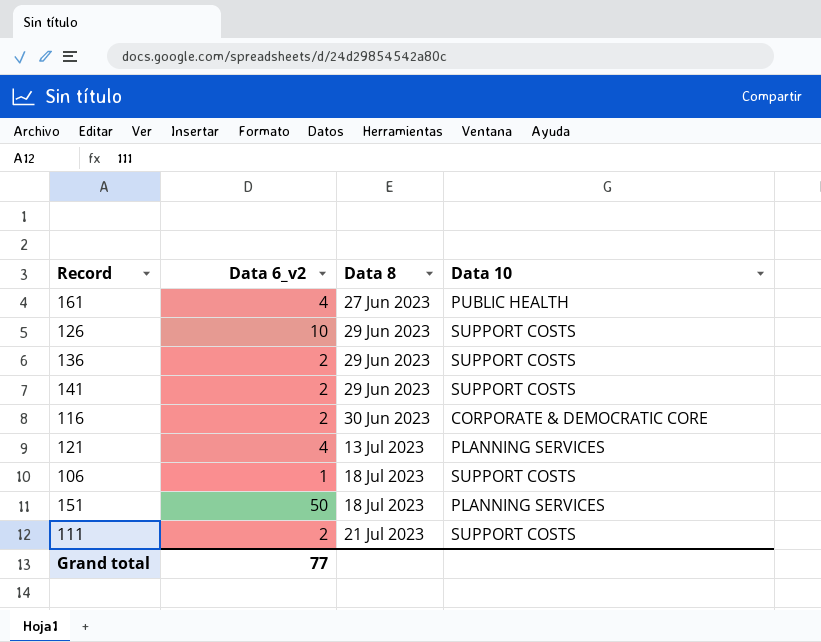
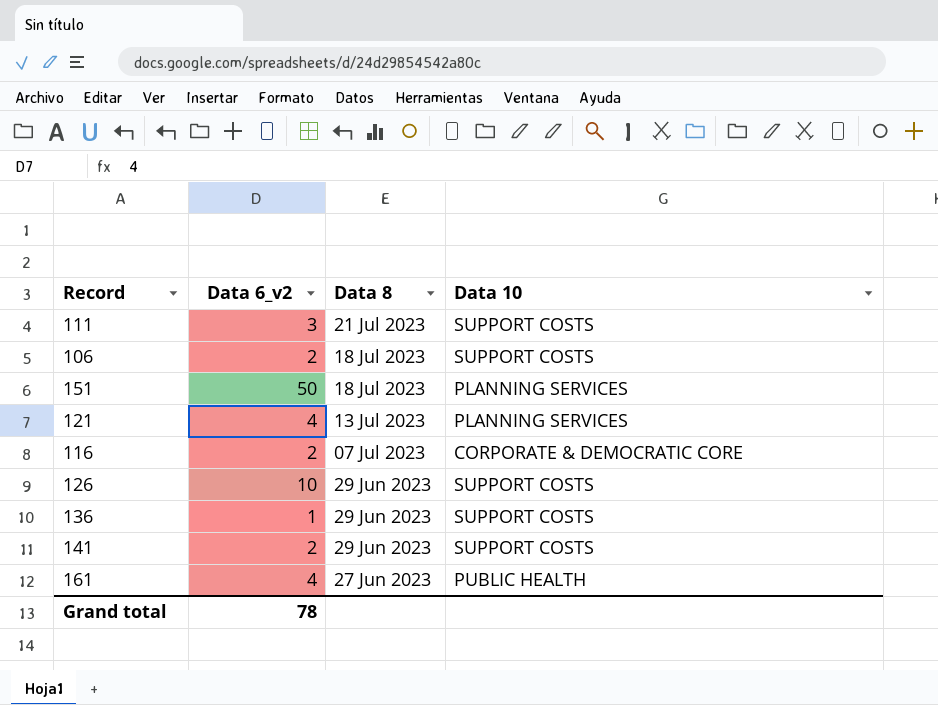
row order: Data 8 ascending -> Data 8 descending
111 | Data 6_v2: 2 -> 3
106 | Data 6_v2: 1 -> 2
116 | Data 8: 30 Jun 2023 -> 07 Jul 2023
136 | Data 6_v2: 2 -> 1
Grand total | Data 6_v2: 77 -> 78

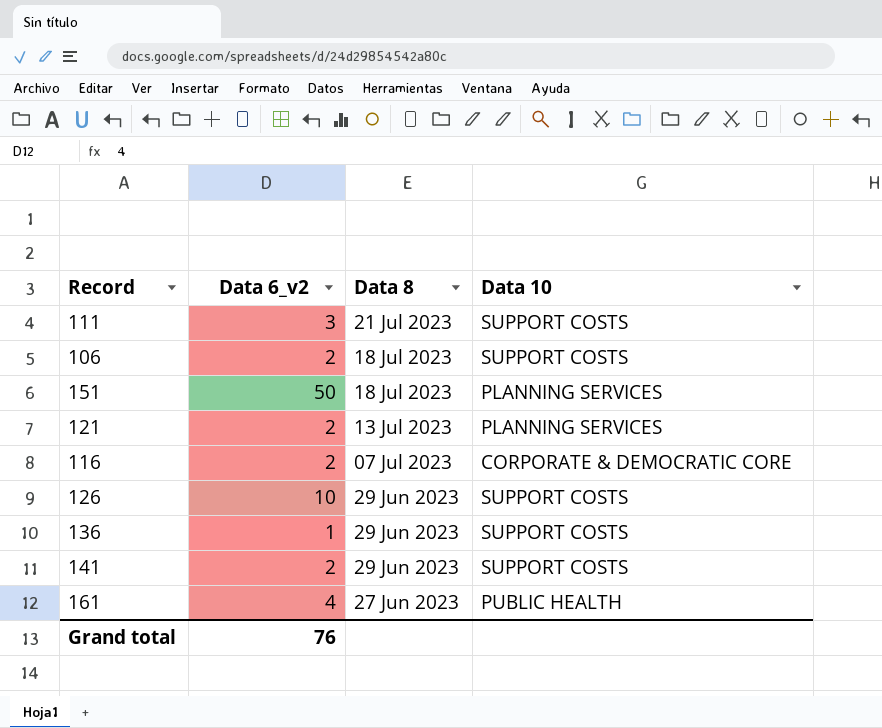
121 | Data 6_v2: 4 -> 2
Grand total | Data 6_v2: 78 -> 76

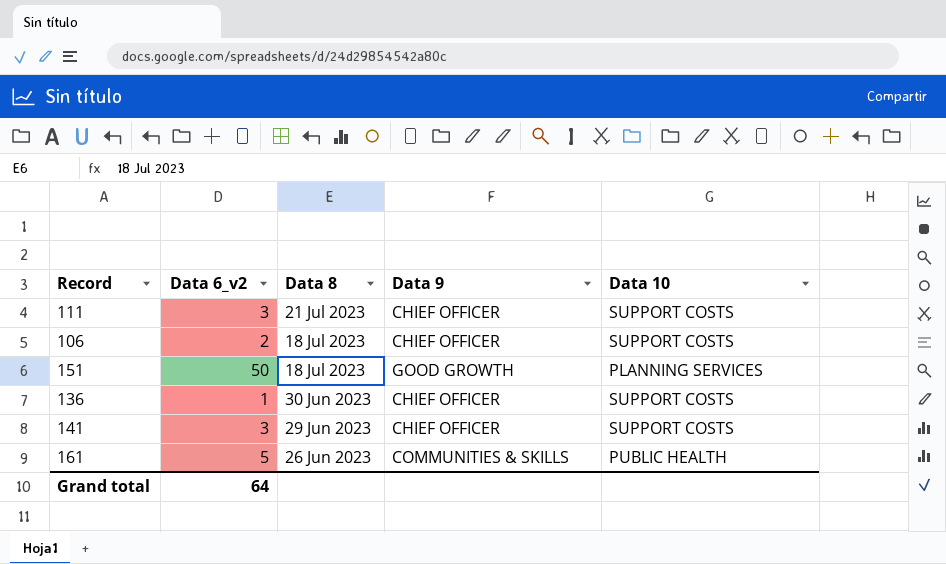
column Data 9 | position: none -> 4
row 121: 2 | 13 Jul 2023 | PLANNING SERVICES -> none
row 116: 2 | 07 Jul 2023 | CORPORATE & DEMOCRATIC CORE -> none
row 126: 10 | 29 Jun 2023 | SUPPORT COSTS -> none
136 | Data 8: 29 Jun 2023 -> 30 Jun 2023
141 | Data 6_v2: 2 -> 3
161 | Data 6_v2: 4 -> 5
161 | Data 8: 27 Jun 2023 -> 26 Jun 2023
Grand total | Data 6_v2: 76 -> 64

